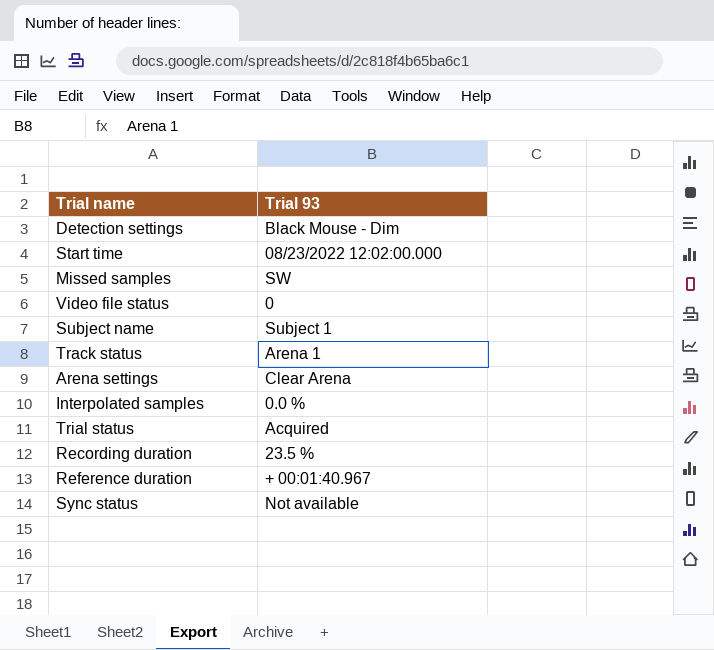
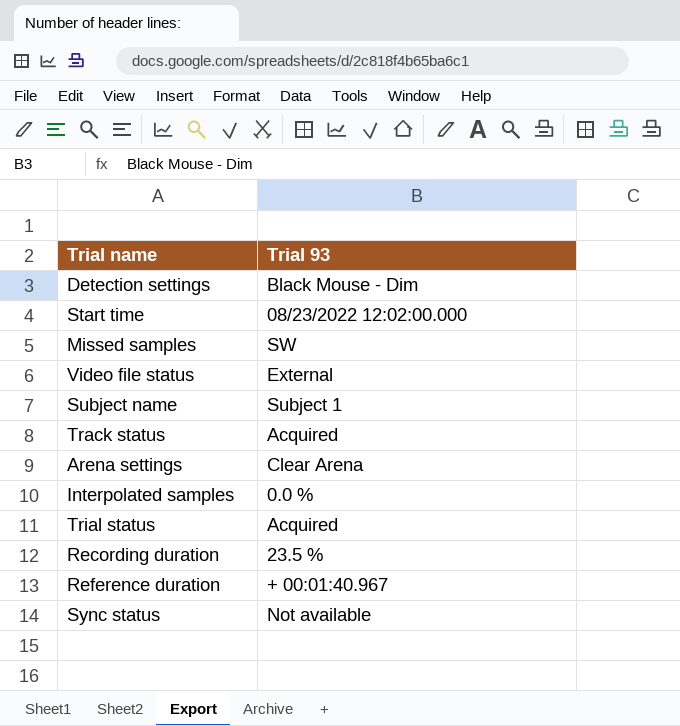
Video file status | Trial 93: 0 -> External
Track status | Trial 93: Arena 1 -> Acquired

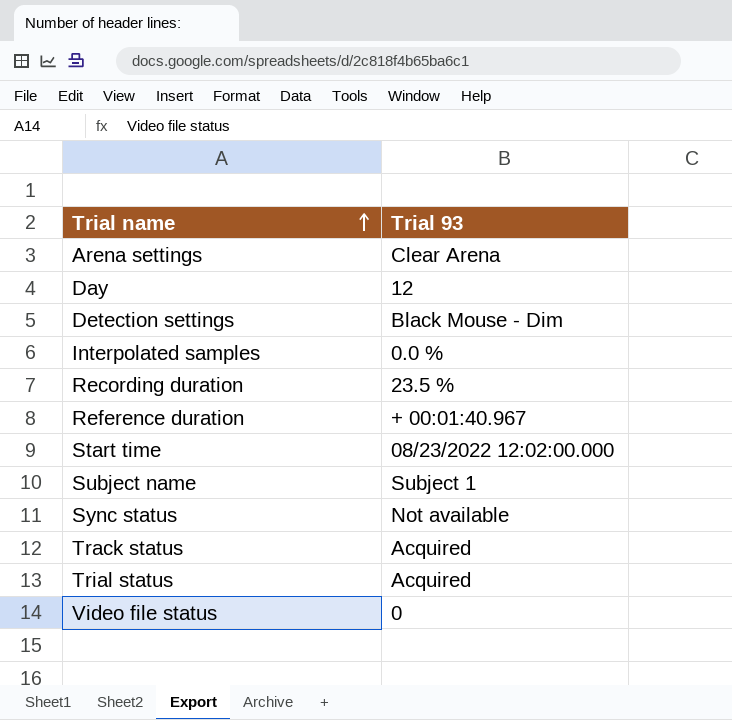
row order: none -> Trial name ascending
row Missed samples: SW -> none
row Day: none -> 12
Video file status | Trial 93: External -> 0

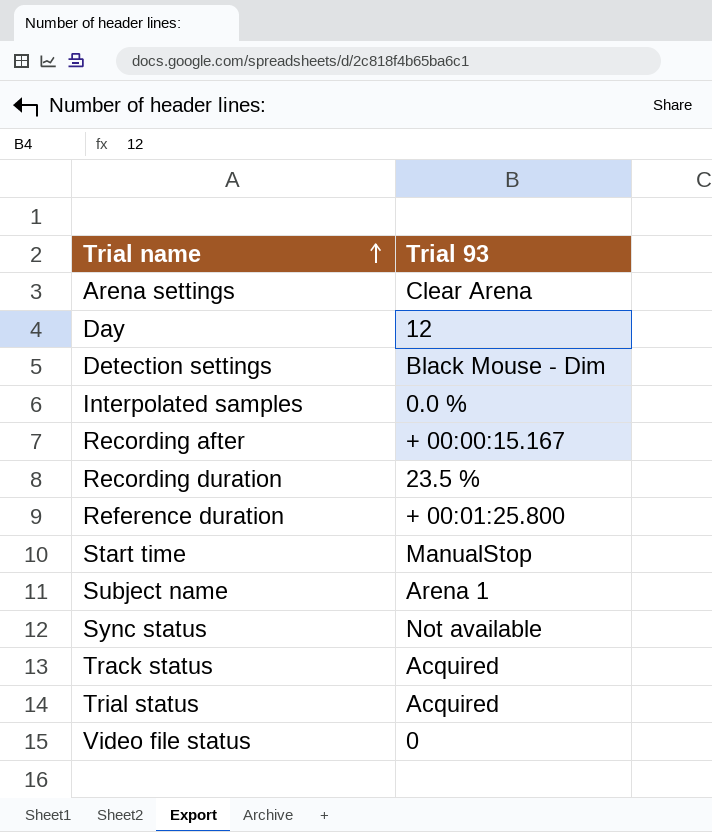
row Recording after: none -> + 00:00:15.167
Reference duration | Trial 93: + 00:01:40.967 -> + 00:01:25.800
Start time | Trial 93: 08/23/2022 12:02:00.000 -> ManualStop
Subject name | Trial 93: Subject 1 -> Arena 1

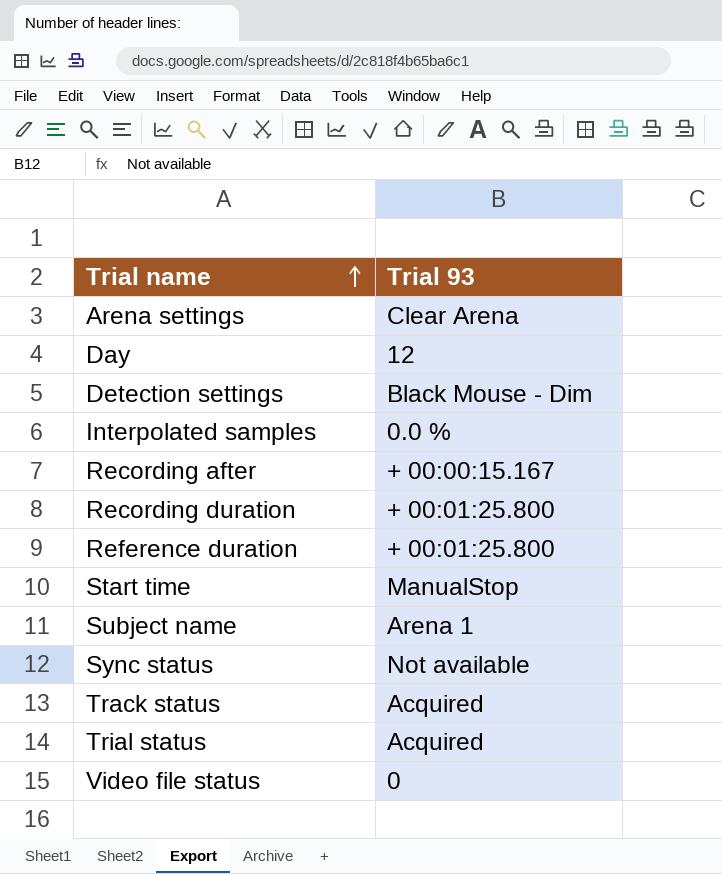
Recording duration | Trial 93: 23.5 % -> + 00:01:25.800

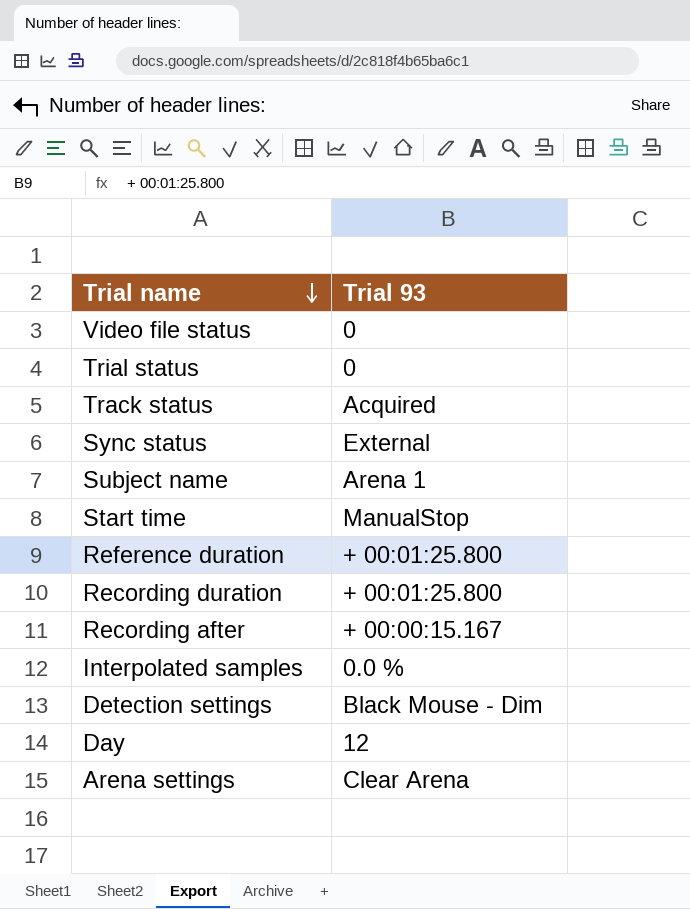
row order: Trial name ascending -> Trial name descending
Trial status | Trial 93: Acquired -> 0
Sync status | Trial 93: Not available -> External

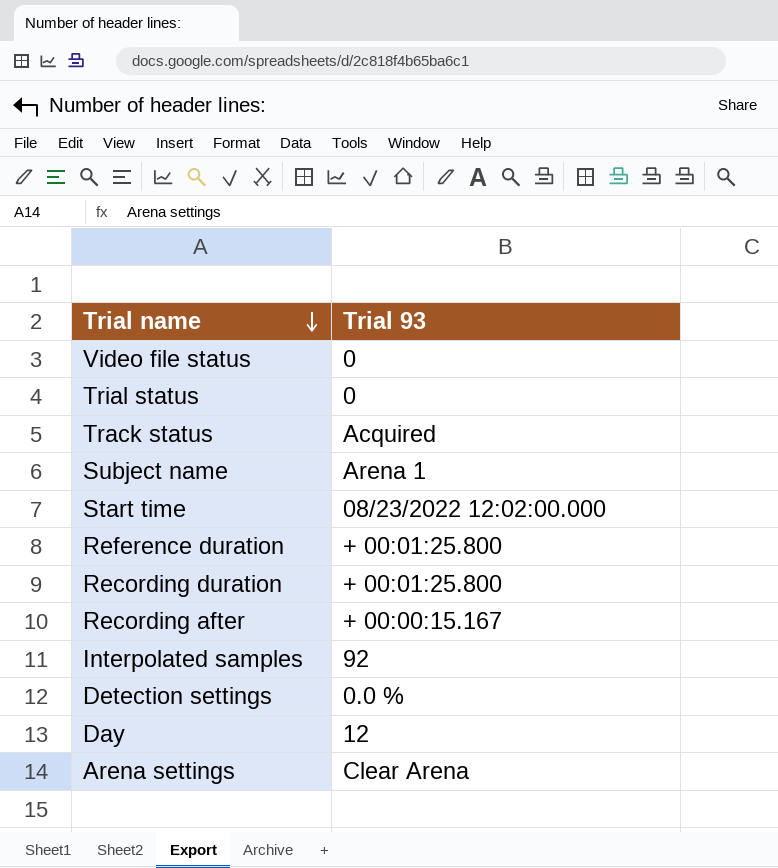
row Sync status: External -> none
Start time | Trial 93: ManualStop -> 08/23/2022 12:02:00.000
Interpolated samples | Trial 93: 0.0 % -> 92
Detection settings | Trial 93: Black Mouse - Dim -> 0.0 %

